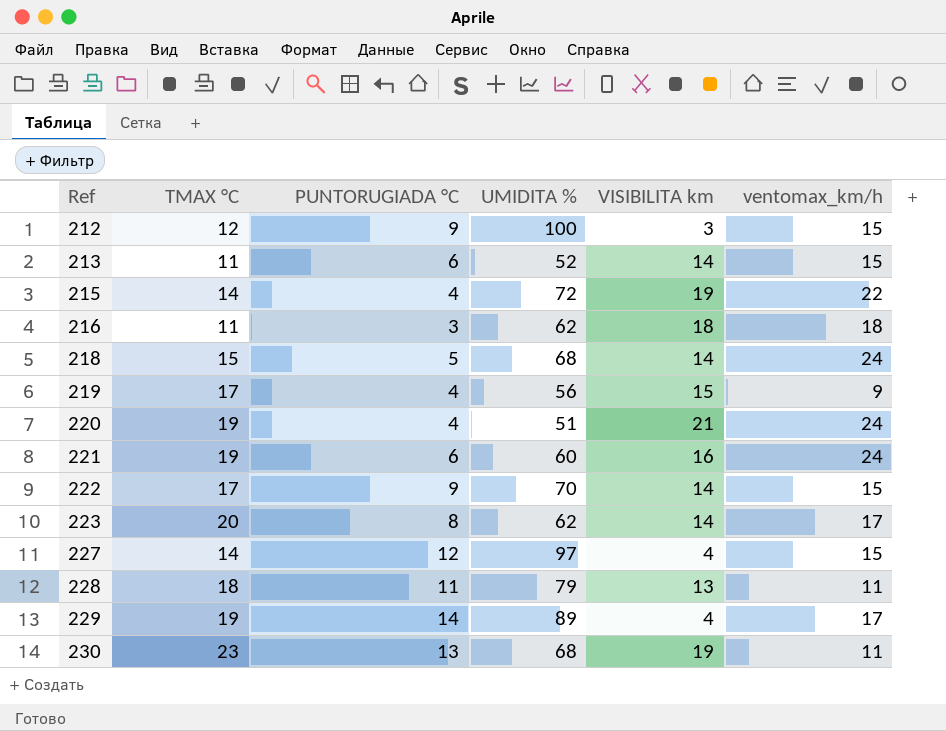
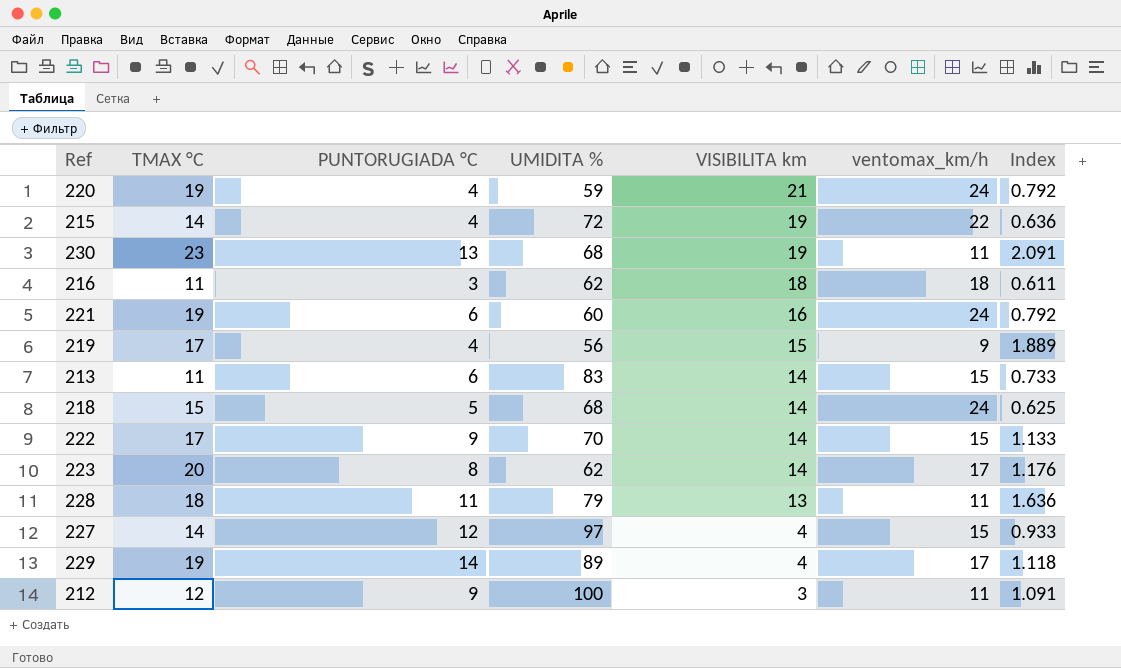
row order: Ref ascending -> VISIBILITA km descending
column Index | formula: none -> [TMAX °C] / [ventomax_km/h]
220 | UMIDITA %: 51 -> 59
213 | UMIDITA %: 52 -> 83
212 | ventomax_km/h: 15 -> 11

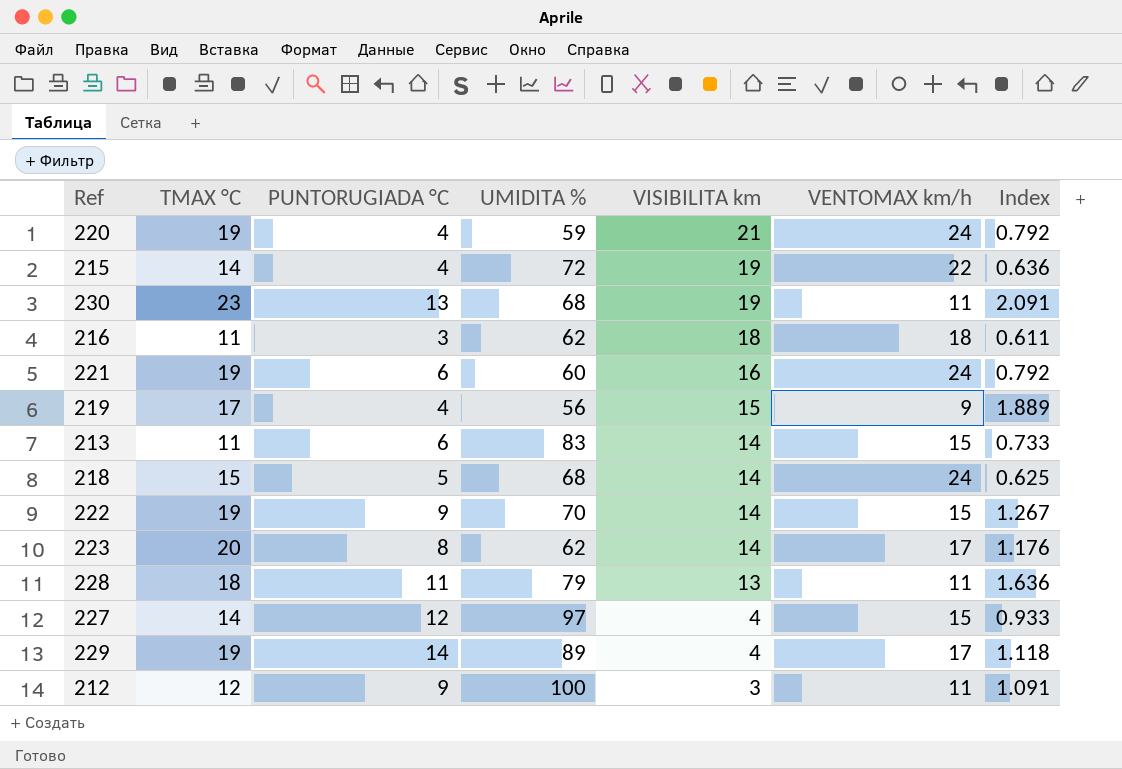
column name: ventomax_km/h -> VENTOMAX km/h
222 | TMAX °C: 17 -> 19
222 | Index: 1.133 -> 1.267

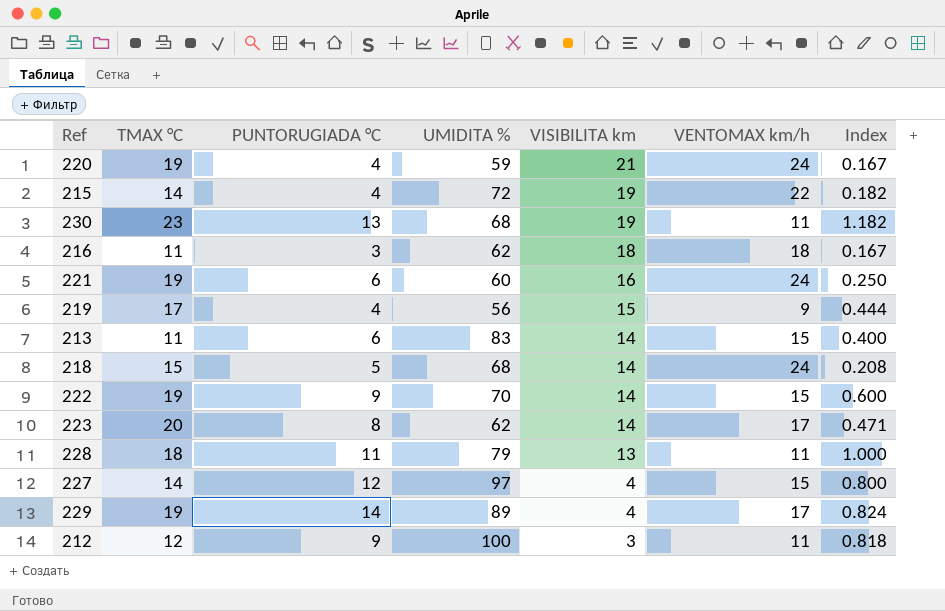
column Index | formula: [TMAX °C] / [VENTOMAX km/h] -> [PUNTORUGIADA °C] / [VENTOMAX km/h]

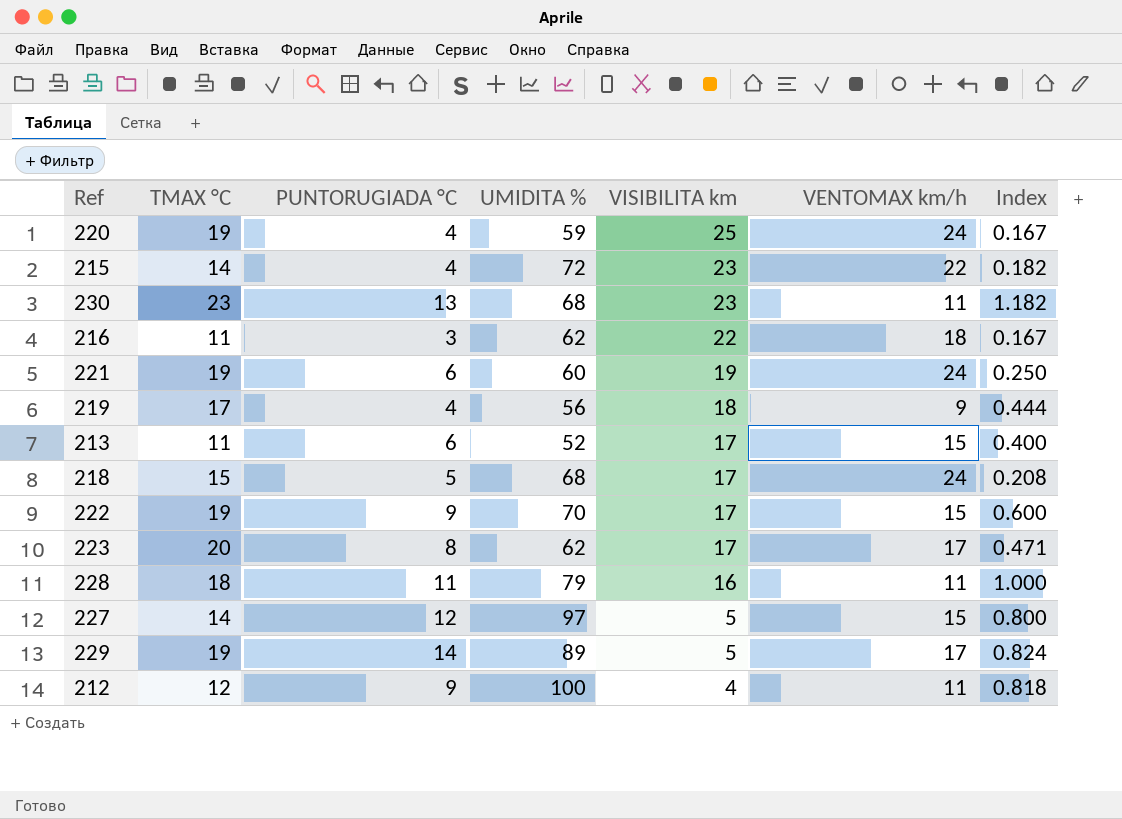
220 | VISIBILITA km: 21 -> 25
215 | VISIBILITA km: 19 -> 23
230 | VISIBILITA km: 19 -> 23
216 | VISIBILITA km: 18 -> 22
221 | VISIBILITA km: 16 -> 19
219 | VISIBILITA km: 15 -> 18
213 | UMIDITA %: 83 -> 52
213 | VISIBILITA km: 14 -> 17
218 | VISIBILITA km: 14 -> 17
222 | VISIBILITA km: 14 -> 17
223 | VISIBILITA km: 14 -> 17
228 | VISIBILITA km: 13 -> 16
227 | VISIBILITA km: 4 -> 5
229 | VISIBILITA km: 4 -> 5
212 | VISIBILITA km: 3 -> 4

